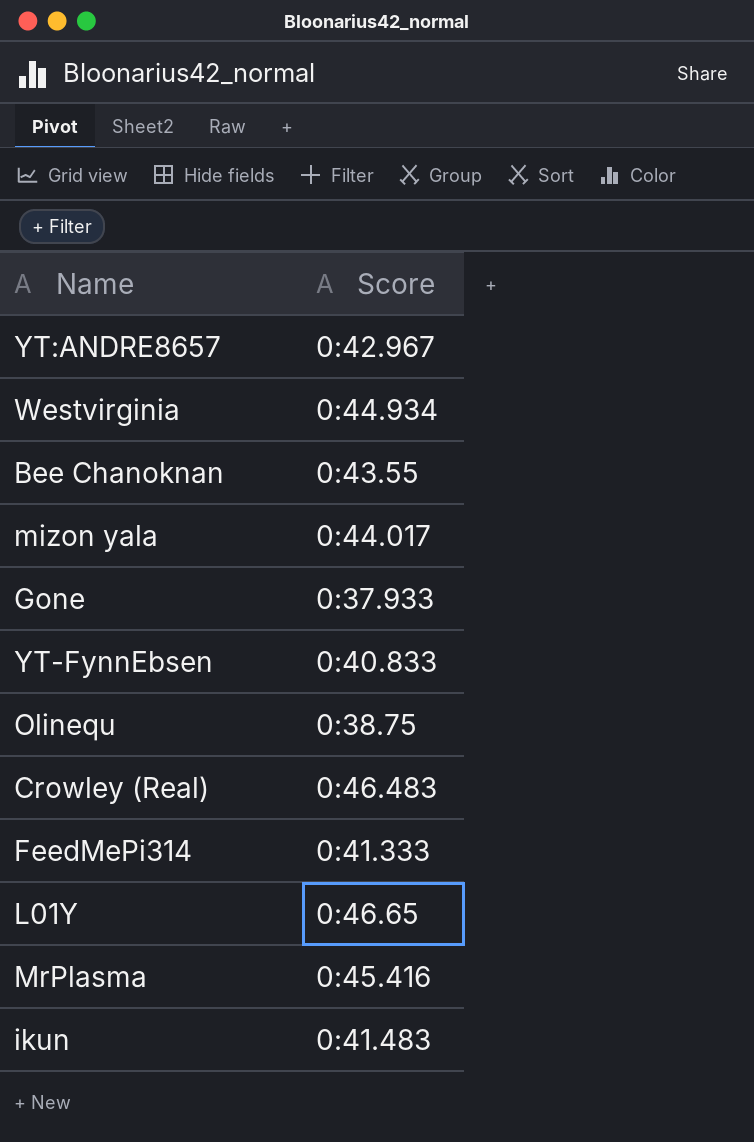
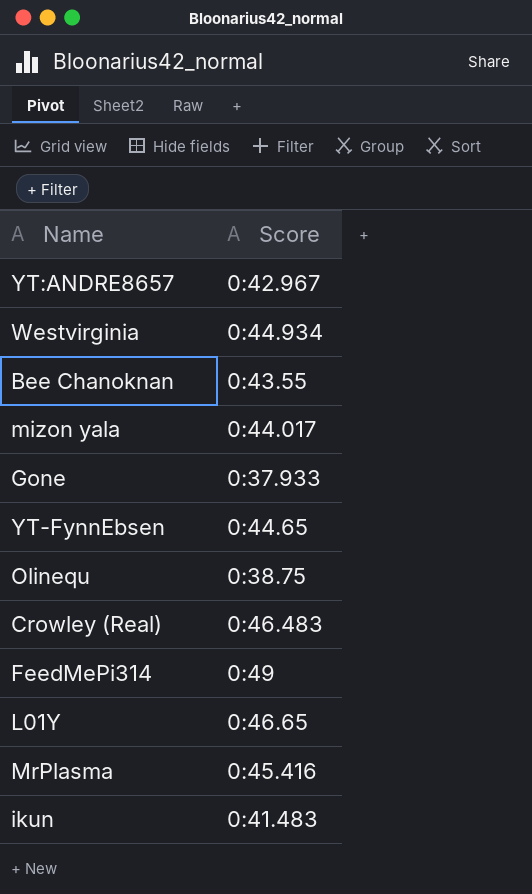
YT-FynnEbsen | Score: 0:40.833 -> 0:44.65
FeedMePi314 | Score: 0:41.333 -> 0:49

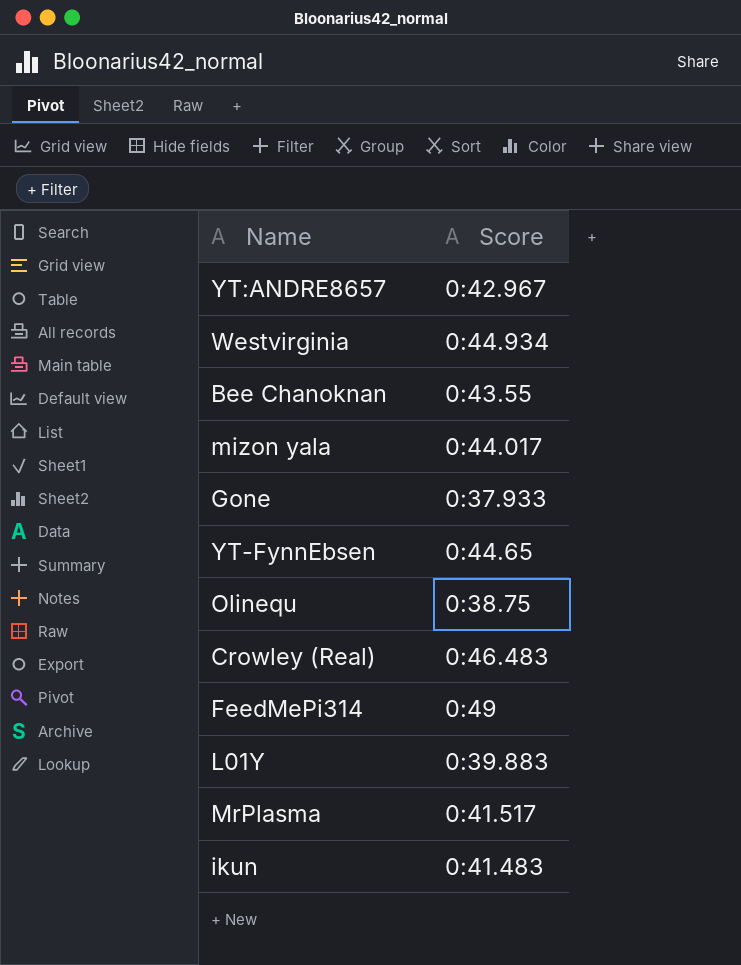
L01Y | Score: 0:46.65 -> 0:39.883
MrPlasma | Score: 0:45.416 -> 0:41.517

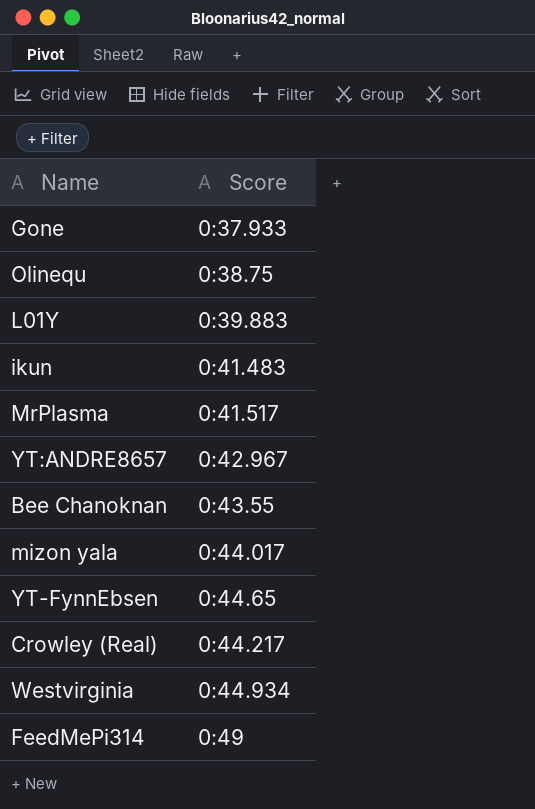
row order: none -> Score ascending
Crowley (Real) | Score: 0:46.483 -> 0:44.217

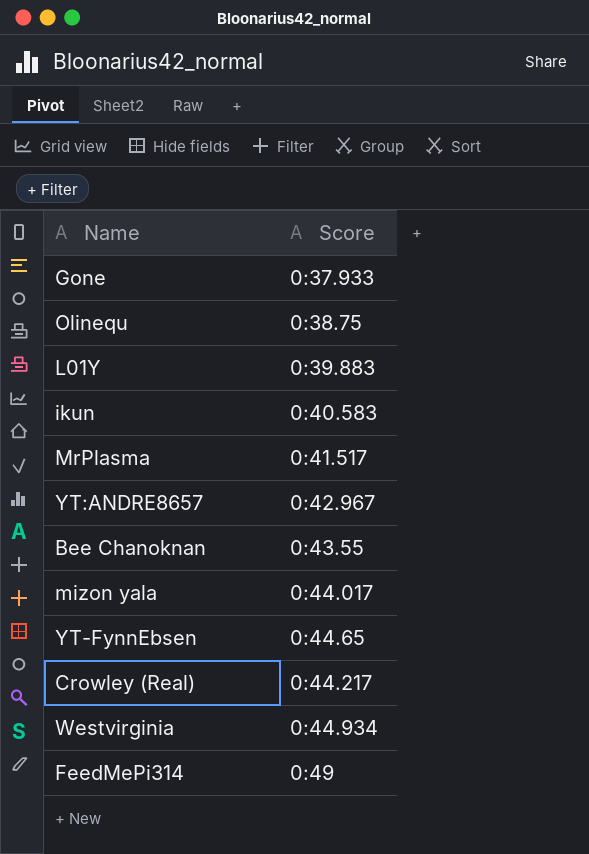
ikun | Score: 0:41.483 -> 0:40.583

